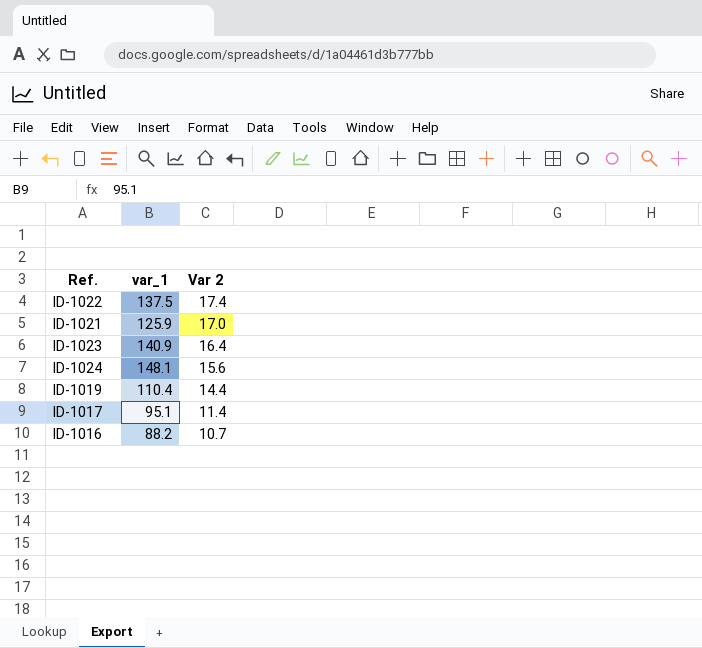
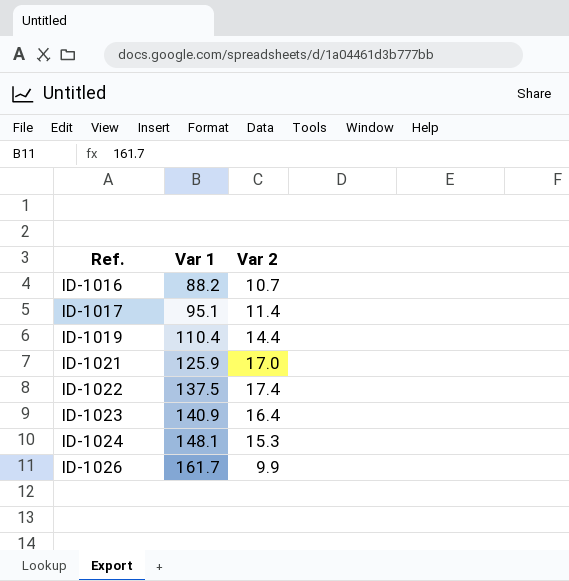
row order: Var 2 descending -> Ref. ascending
column name: var_1 -> Var 1
ID-1024 | Var 2: 15.6 -> 15.3
row ID-1026: none -> 161.7 | 9.9

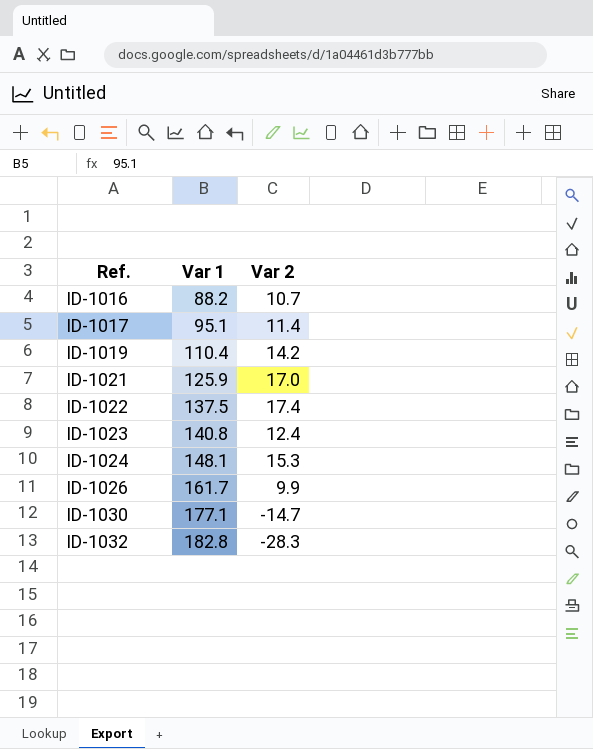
ID-1019 | Var 2: 14.4 -> 14.2
ID-1023 | Var 1: 140.9 -> 140.8
ID-1023 | Var 2: 16.4 -> 12.4
row ID-1030: none -> 177.1 | -14.7
row ID-1032: none -> 182.8 | -28.3

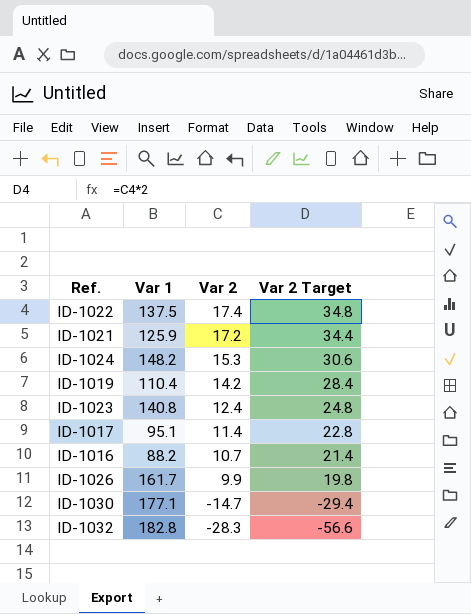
row order: Ref. ascending -> Var 2 descending
column Var 2 Target | formula: none -> [Var 2] * 2
ID-1021 | Var 2: 17.0 -> 17.2
ID-1024 | Var 1: 148.1 -> 148.2

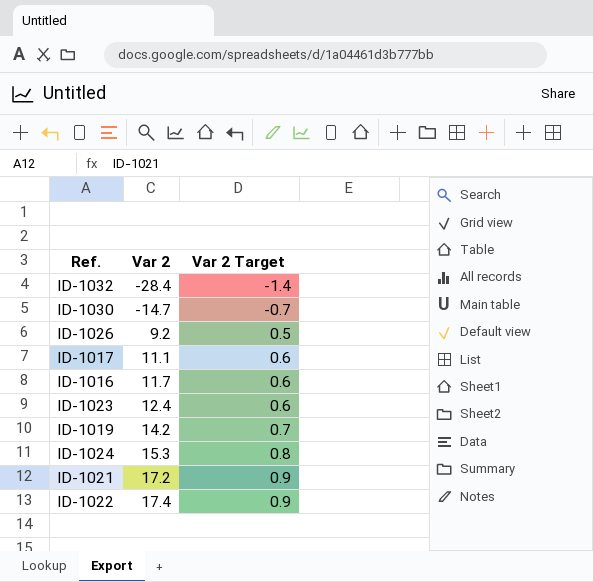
row order: Var 2 descending -> Var 2 ascending
column Var 1 | position: 2 -> none
column Var 2 Target | formula: [Var 2] * 2 -> [Var 2] * 0.05
ID-1032 | Var 2: -28.3 -> -28.4
ID-1026 | Var 2: 9.9 -> 9.2
ID-1017 | Var 2: 11.4 -> 11.1
ID-1016 | Var 2: 10.7 -> 11.7

